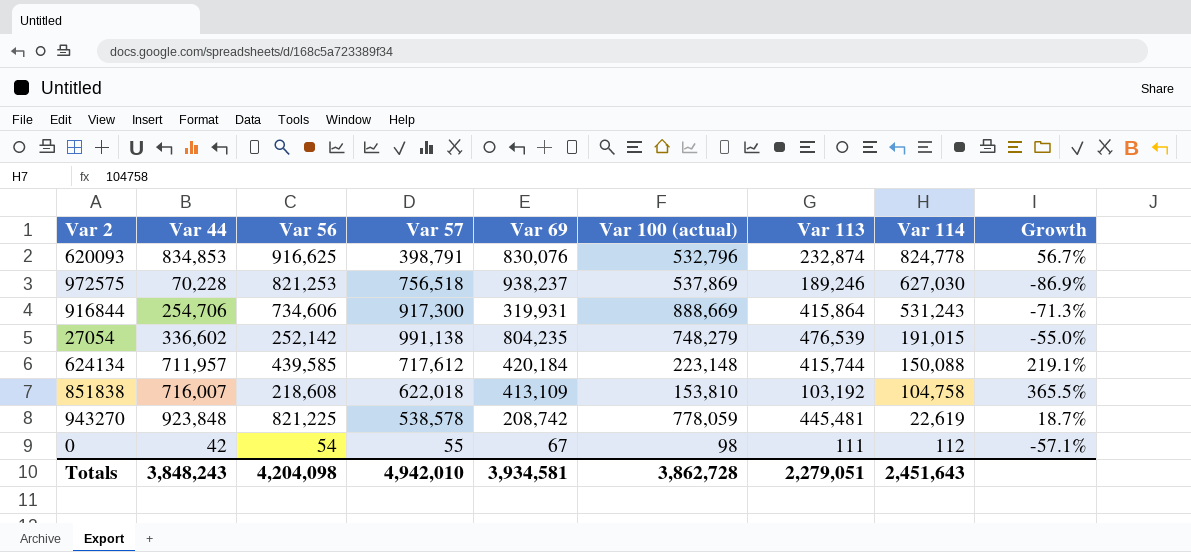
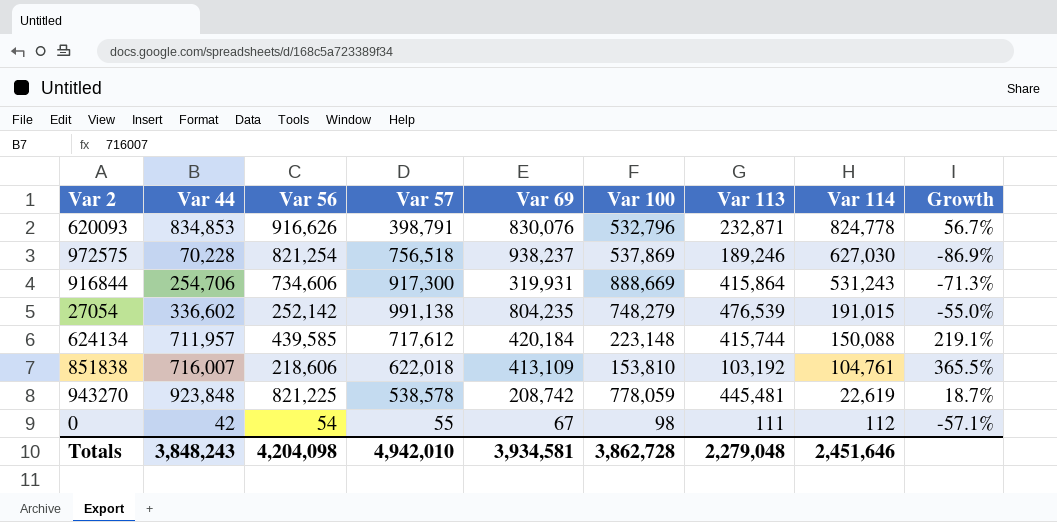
column name: Var 100 (actual) -> Var 100
620093 | Var 56: 916,625 -> 916,626
620093 | Var 113: 232,874 -> 232,871
972575 | Var 56: 821,253 -> 821,254
851838 | Var 56: 218,608 -> 218,606
851838 | Var 114: 104,758 -> 104,761
Totals | Var 113: 2,279,051 -> 2,279,048
Totals | Var 114: 2,451,643 -> 2,451,646

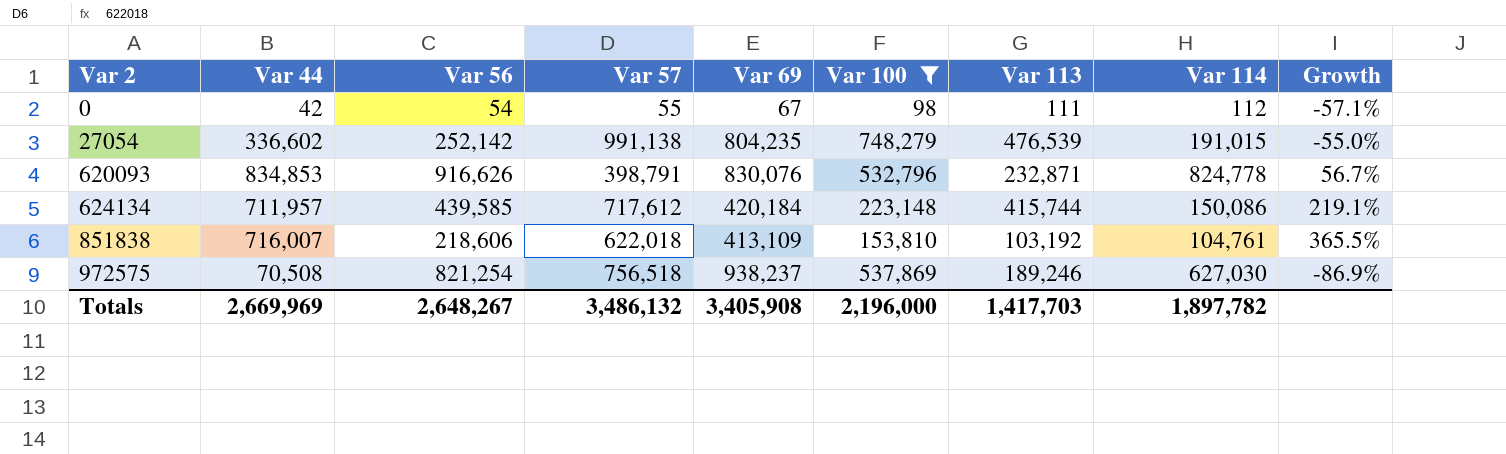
filter: none -> Var 100 <= 748,279
row order: Var 114 descending -> Var 2 ascending
624134 | Var 114: 150,088 -> 150,086
972575 | Var 44: 70,228 -> 70,508
Totals | Var 44: 3,848,243 -> 2,669,969
Totals | Var 56: 4,204,098 -> 2,648,267
Totals | Var 57: 4,942,010 -> 3,486,132
Totals | Var 69: 3,934,581 -> 3,405,908
Totals | Var 100: 3,862,728 -> 2,196,000
Totals | Var 113: 2,279,048 -> 1,417,703
Totals | Var 114: 2,451,646 -> 1,897,782

